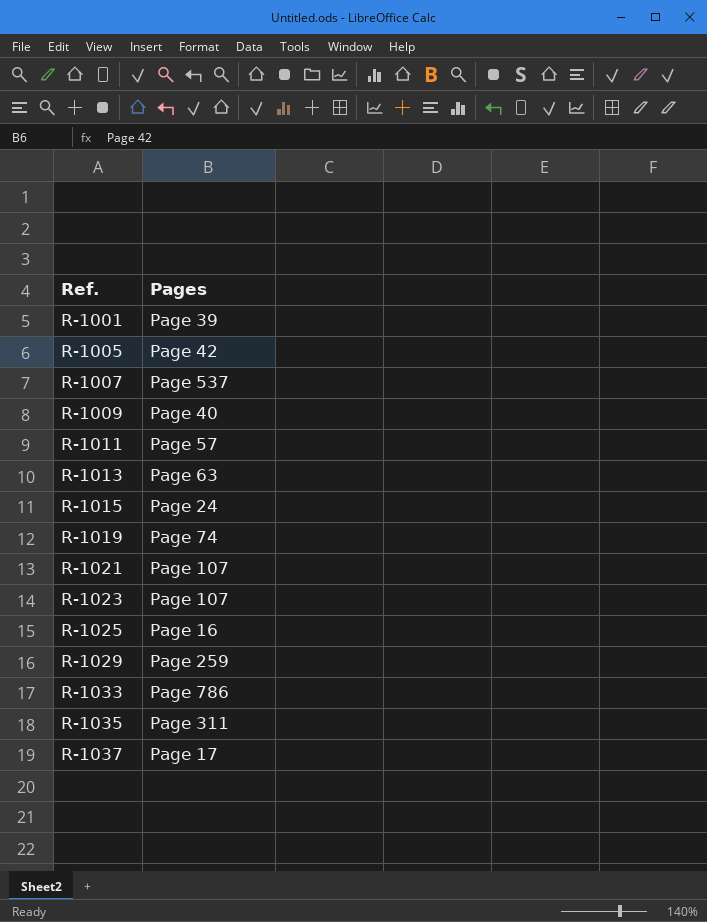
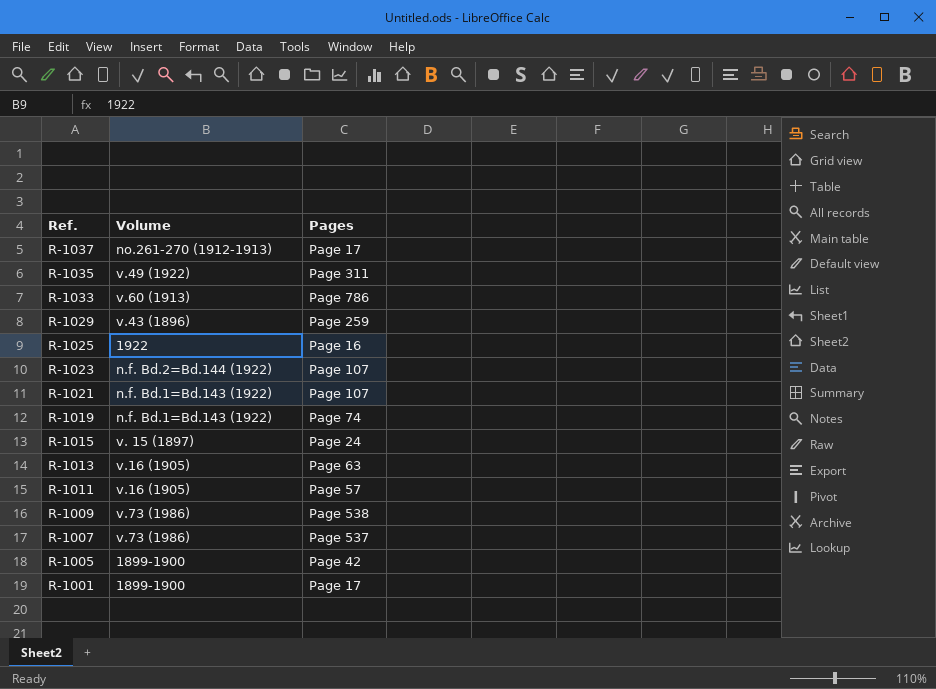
row order: Ref. ascending -> Ref. descending
column Volume | position: none -> 2
R-1009 | Pages: Page 40 -> Page 538
R-1001 | Pages: Page 39 -> Page 17

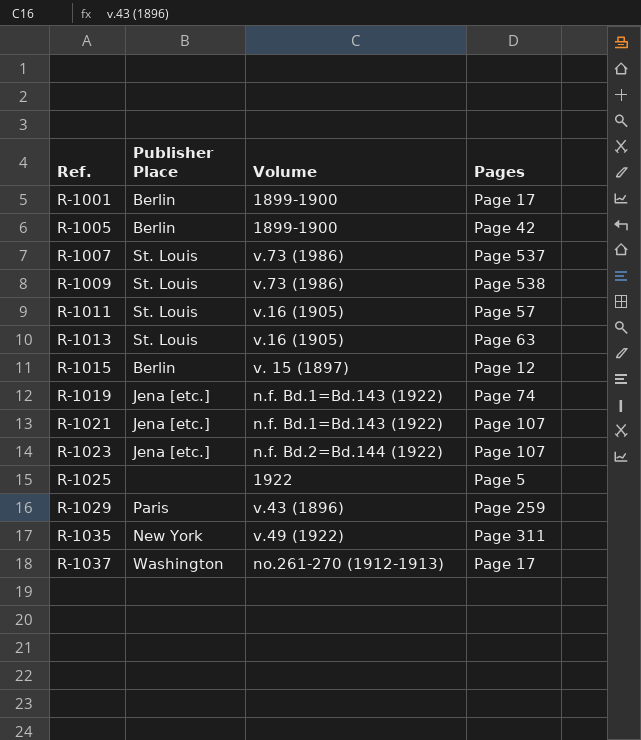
row order: Ref. descending -> Ref. ascending
column Publisher Place | position: none -> 2
row R-1033: v.60 (1913) | Page 786 -> none
R-1015 | Pages: Page 24 -> Page 12
R-1025 | Pages: Page 16 -> Page 5

